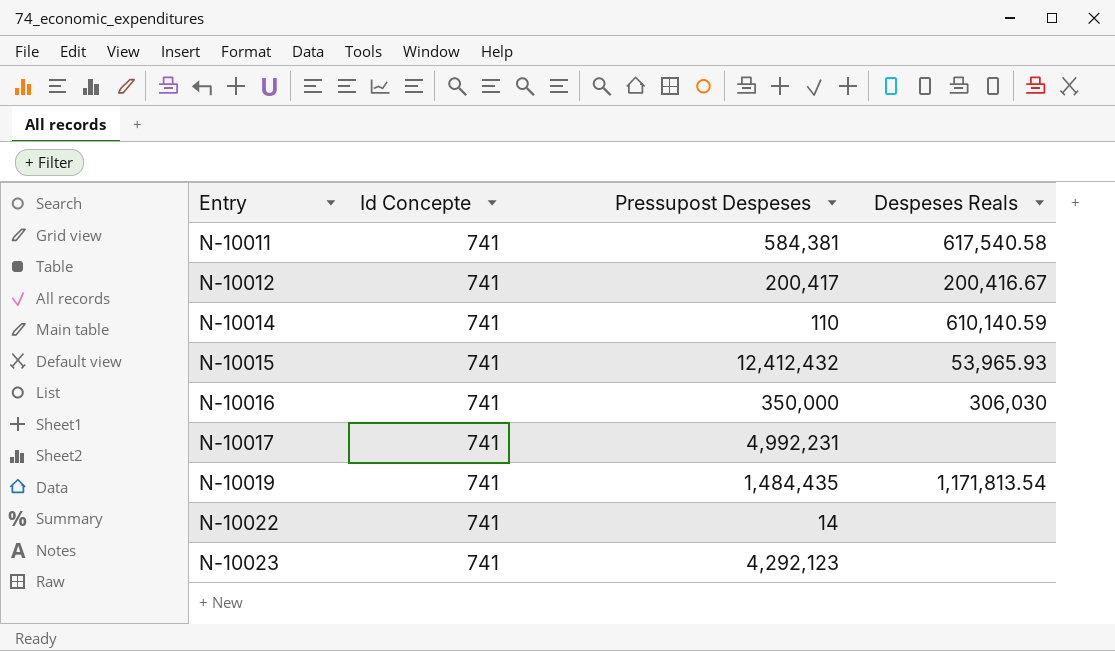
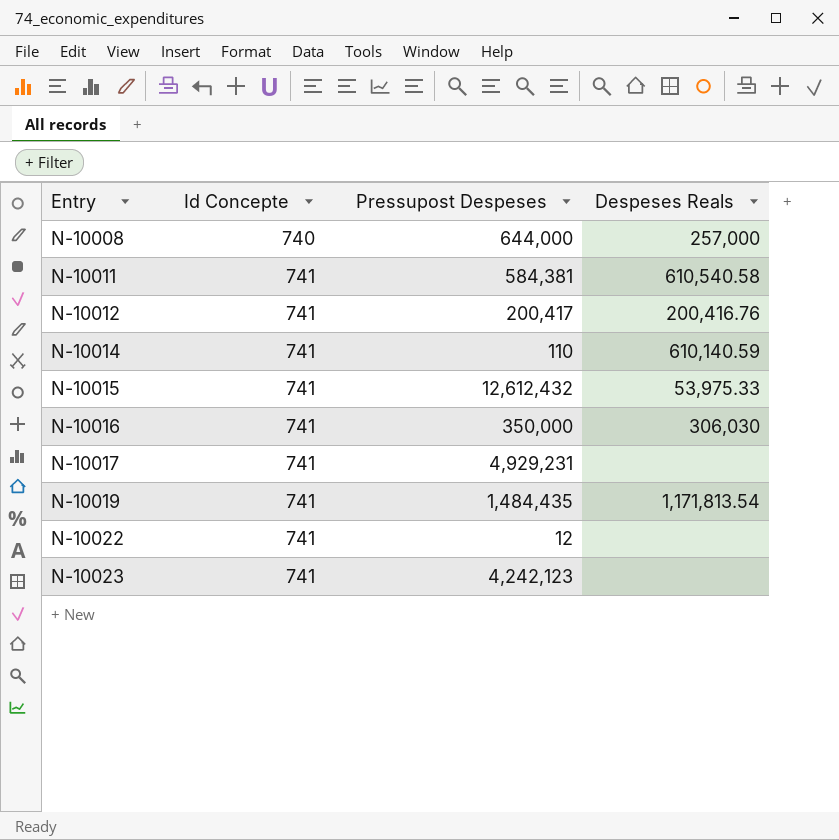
row N-10008: none -> 740 | 644,000 | 257,000
N-10011 | Despeses Reals: 617,540.58 -> 610,540.58
N-10012 | Despeses Reals: 200,416.67 -> 200,416.76
N-10015 | Pressupost Despeses: 12,412,432 -> 12,612,432
N-10015 | Despeses Reals: 53,965.93 -> 53,975.33
N-10017 | Pressupost Despeses: 4,992,231 -> 4,929,231
N-10022 | Pressupost Despeses: 14 -> 12
N-10023 | Pressupost Despeses: 4,292,123 -> 4,242,123

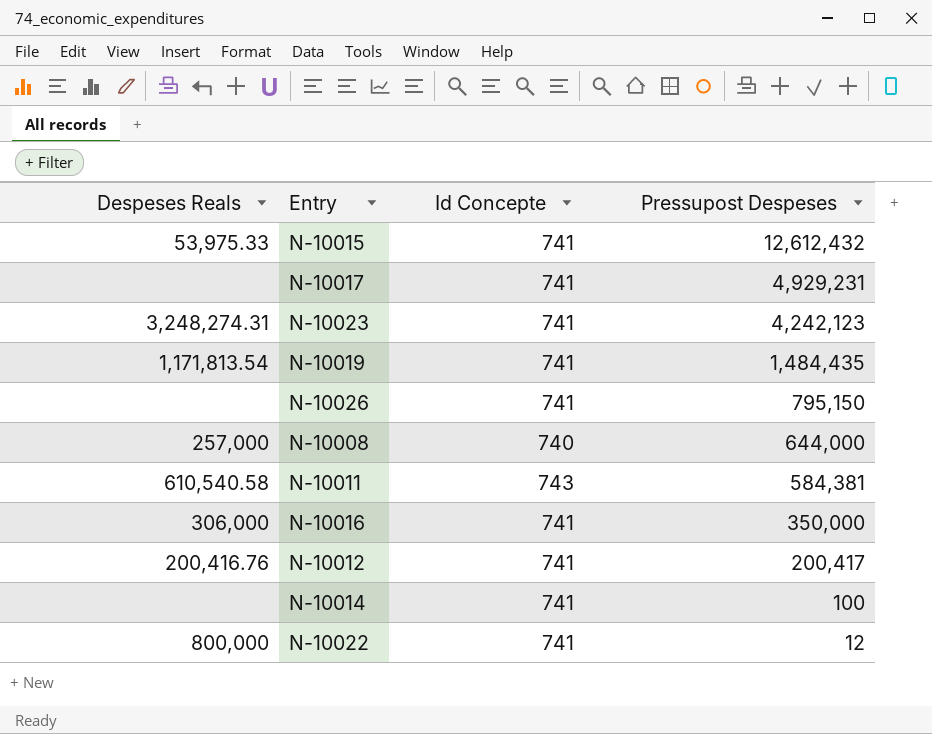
row order: Entry ascending -> Pressupost Despeses descending
column Despeses Reals | position: 4 -> 1
N-10023 | Despeses Reals: none -> 3,248,274.31
row N-10026: none -> none | 741 | 795,150
N-10011 | Id Concepte: 741 -> 743
N-10016 | Despeses Reals: 306,030 -> 306,000
N-10014 | Despeses Reals: 610,140.59 -> none
N-10014 | Pressupost Despeses: 110 -> 100
N-10022 | Despeses Reals: none -> 800,000

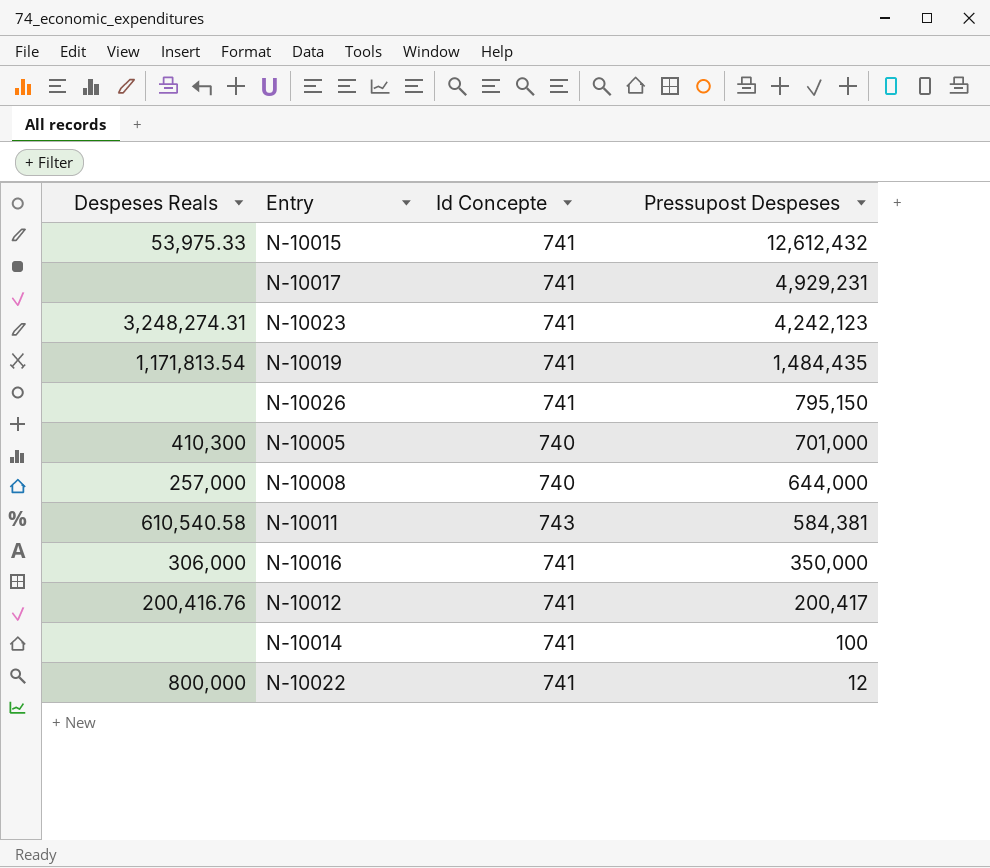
row N-10005: none -> 410,300 | 740 | 701,000

